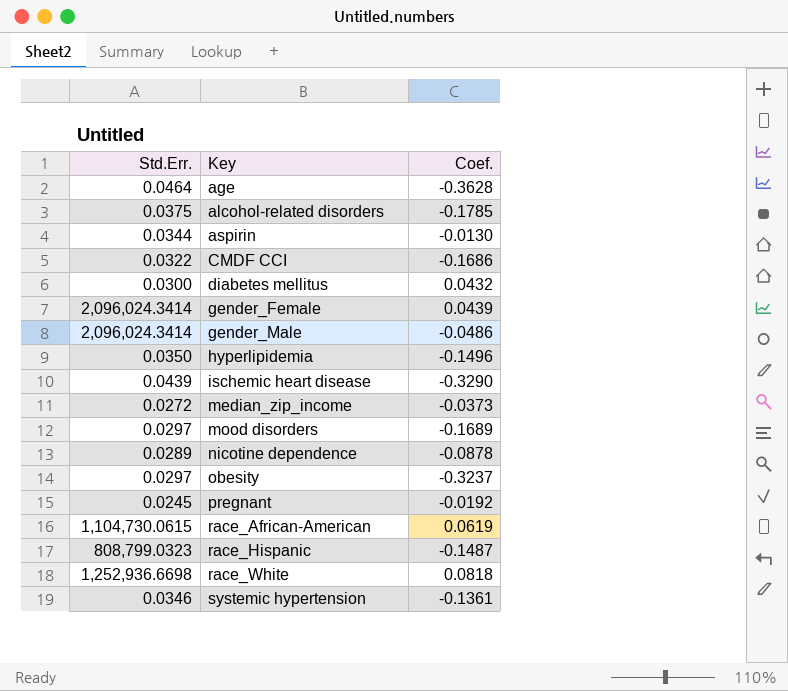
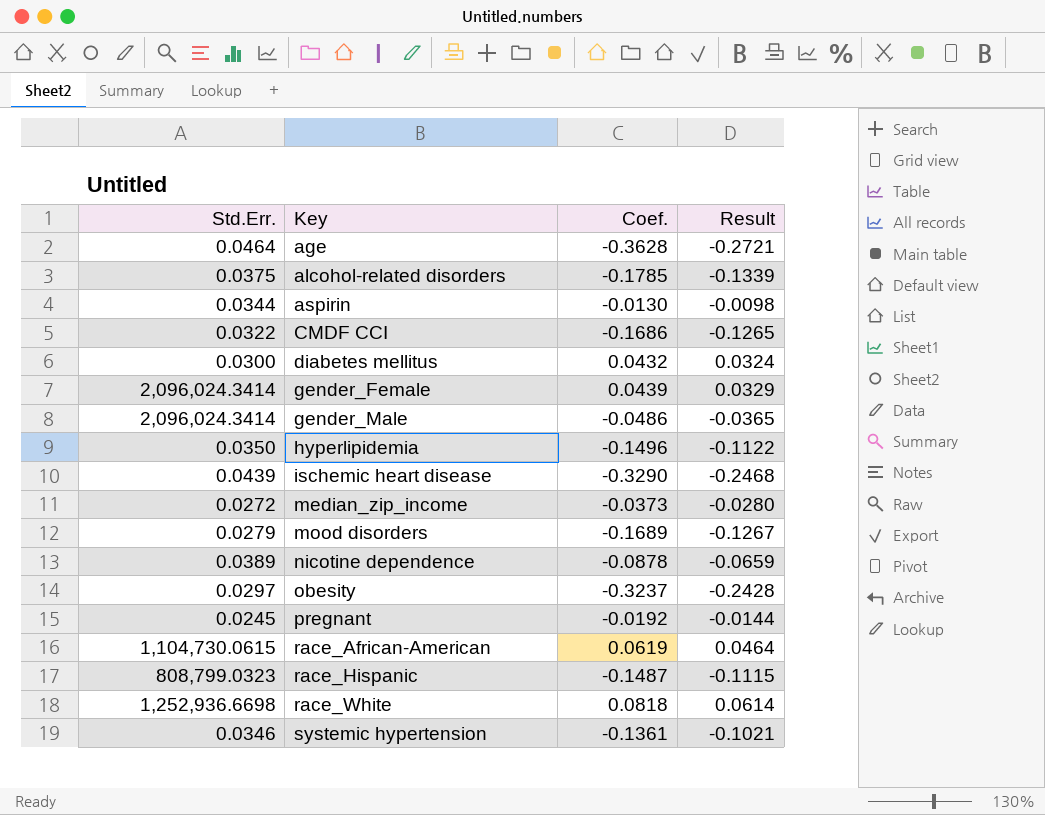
column Result | formula: none -> [Coef.] * 0.75
mood disorders | Std.Err.: 0.0297 -> 0.0279
nicotine dependence | Std.Err.: 0.0289 -> 0.0389

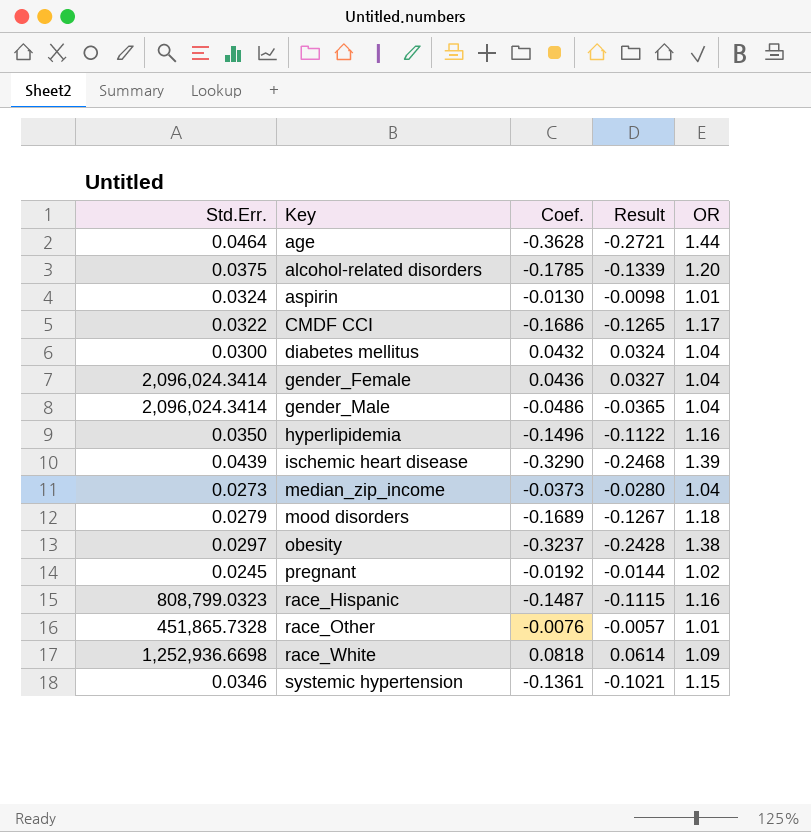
column OR | position: none -> 5
row nicotine dependence: 0.0389 | -0.0878 | -0.0659 -> none
row race_African-American: 1,104,730.0615 | 0.0619 | 0.0464 -> none
aspirin | Std.Err.: 0.0344 -> 0.0324
gender_Female | Coef.: 0.0439 -> 0.0436
gender_Female | Result: 0.0329 -> 0.0327
median_zip_income | Std.Err.: 0.0272 -> 0.0273
row race_Other: none -> 451,865.7328 | -0.0076 | -0.0057 | 1.01

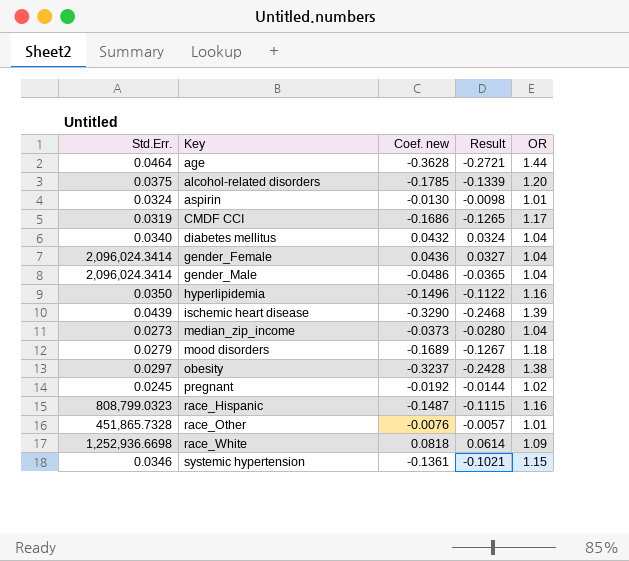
column name: Coef. -> Coef. new
CMDF CCI | Std.Err.: 0.0322 -> 0.0319
diabetes mellitus | Std.Err.: 0.0300 -> 0.0340

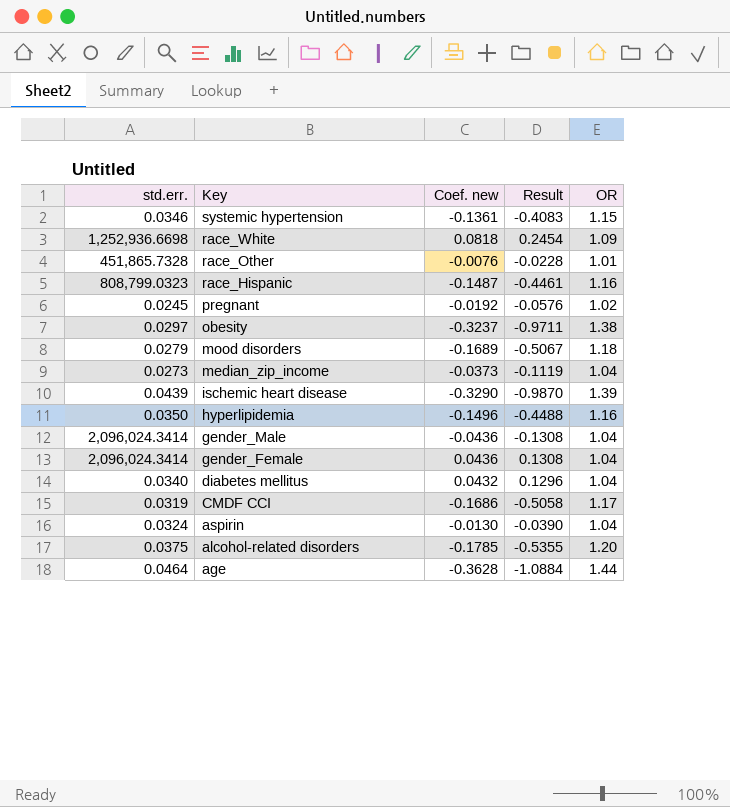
row order: Key ascending -> Key descending
column name: Std.Err. -> std.err.
column Result | formula: [Coef. new] * 0.75 -> [Coef. new] * 3
gender_Male | Coef. new: -0.0486 -> -0.0436
aspirin | OR: 1.01 -> 1.04

